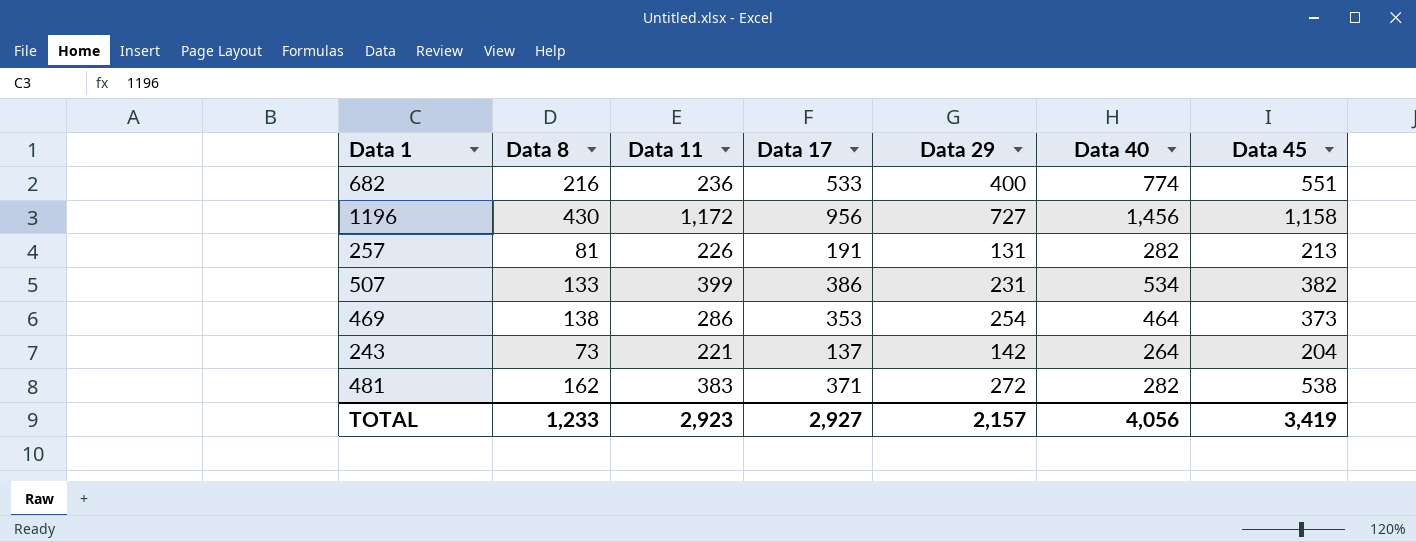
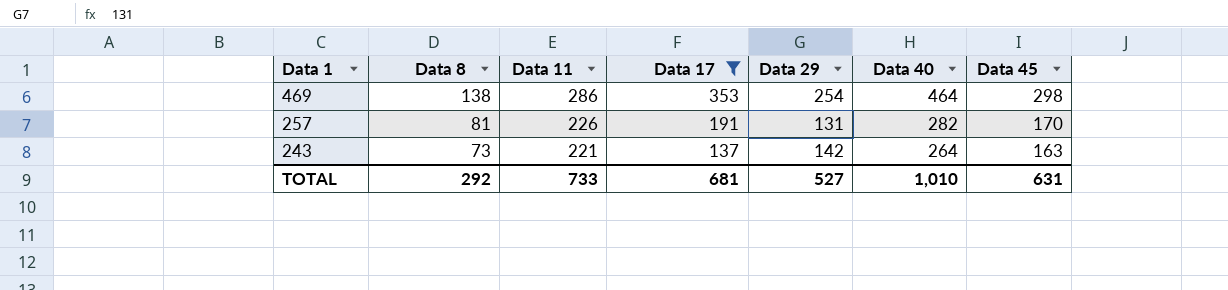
filter: none -> Data 17 <= 353
row order: none -> Data 1 descending
469 | Data 45: 373 -> 298
257 | Data 45: 213 -> 170
243 | Data 45: 204 -> 163
TOTAL | Data 8: 1,233 -> 292
TOTAL | Data 11: 2,923 -> 733
TOTAL | Data 17: 2,927 -> 681
TOTAL | Data 29: 2,157 -> 527
TOTAL | Data 40: 4,056 -> 1,010
TOTAL | Data 45: 3,419 -> 631

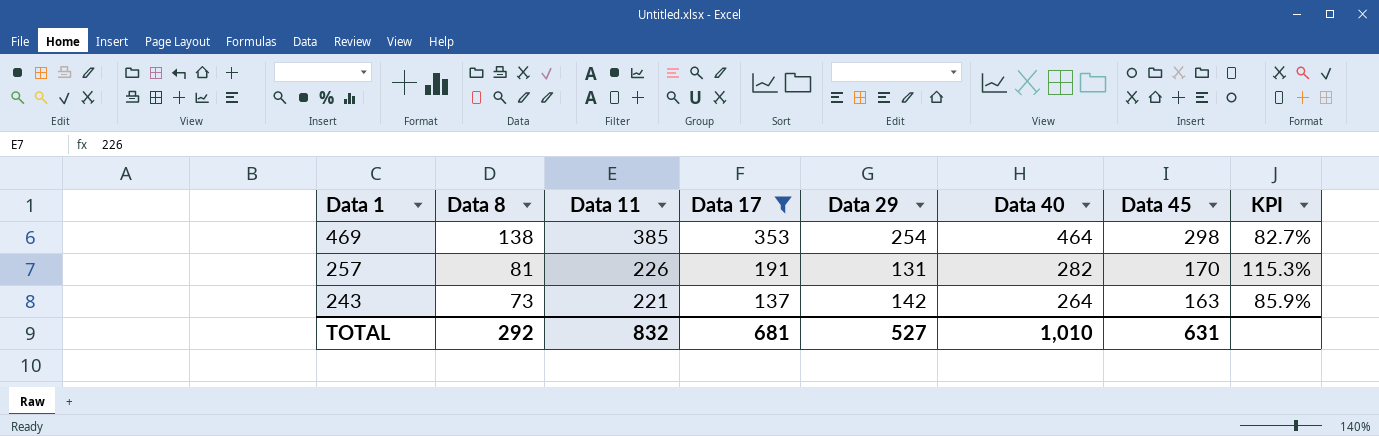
column KPI | formula: none -> ([Data 40] - [Data 29]) / [Data 29]
469 | Data 11: 286 -> 385
TOTAL | Data 11: 733 -> 832

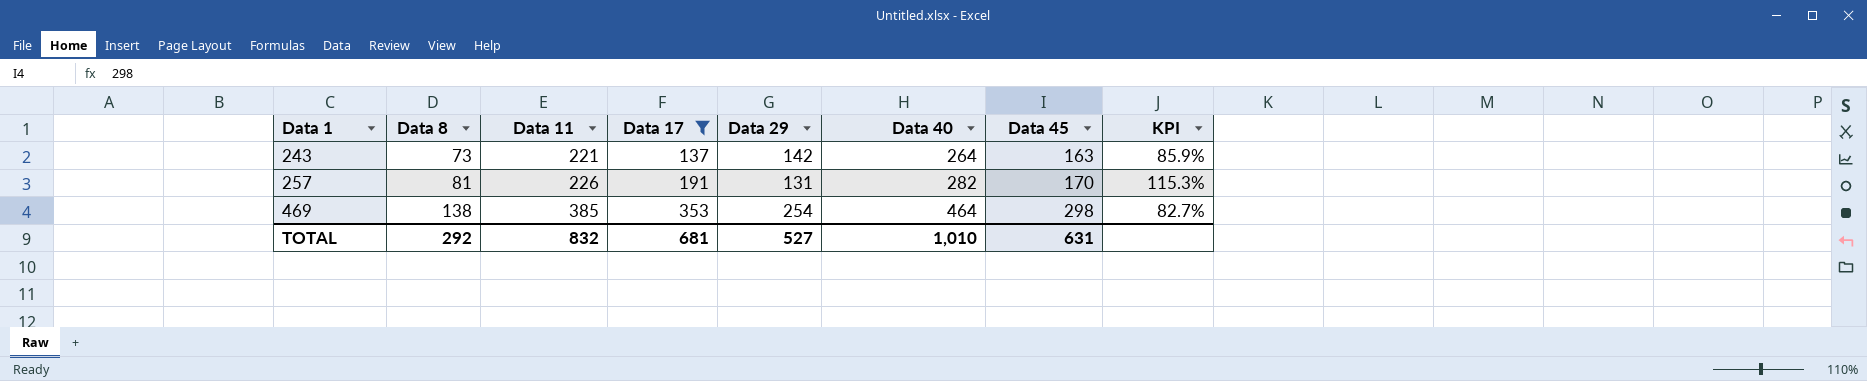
row order: Data 1 descending -> Data 1 ascending

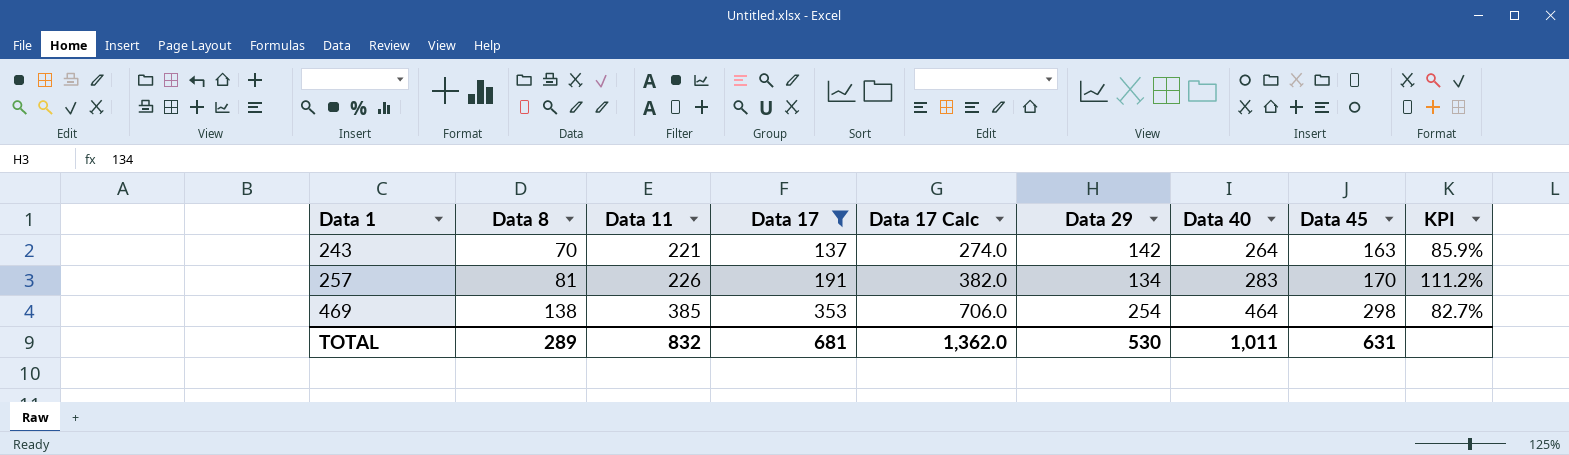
column Data 17 Calc | formula: none -> [Data 17] * 2
243 | Data 8: 73 -> 70
257 | Data 29: 131 -> 134
257 | Data 40: 282 -> 283
257 | KPI: 115.3% -> 111.2%
TOTAL | Data 8: 292 -> 289
TOTAL | Data 29: 527 -> 530
TOTAL | Data 40: 1,010 -> 1,011

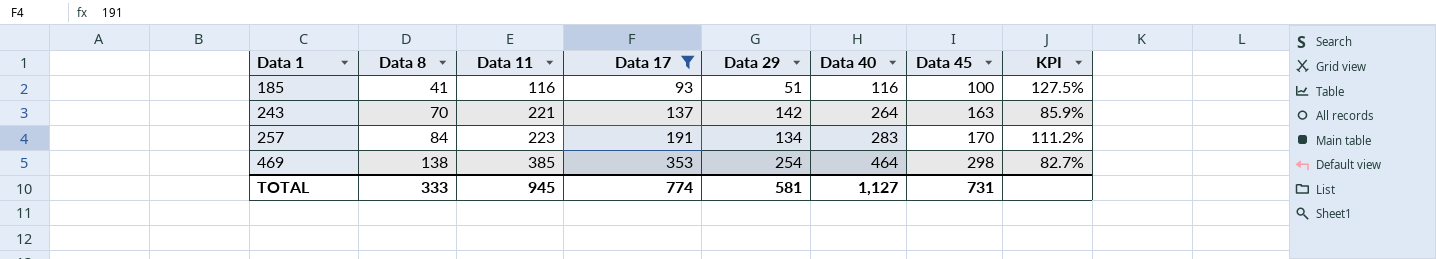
column Data 17 Calc | formula: [Data 17] * 2 -> none
row 185: none -> 41 | 116 | 93 | 51 | 116 | 100 | 127.5%
257 | Data 8: 81 -> 84
257 | Data 11: 226 -> 223
TOTAL | Data 8: 289 -> 333
TOTAL | Data 11: 832 -> 945
TOTAL | Data 17: 681 -> 774
TOTAL | Data 29: 530 -> 581
TOTAL | Data 40: 1,011 -> 1,127
TOTAL | Data 45: 631 -> 731

